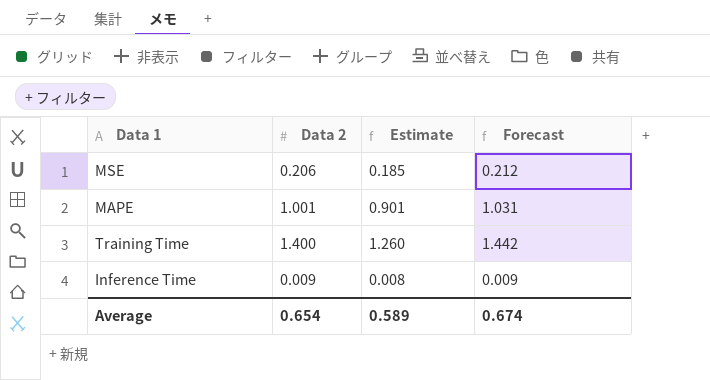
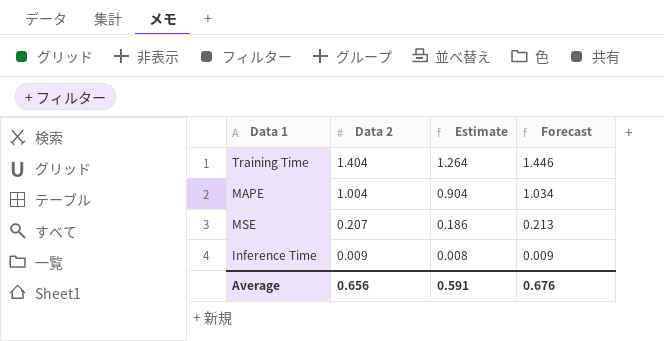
row order: none -> Data 2 descending
Training Time | Data 2: 1.400 -> 1.404
Training Time | Estimate: 1.260 -> 1.264
Training Time | Forecast: 1.442 -> 1.446
MAPE | Data 2: 1.001 -> 1.004
MAPE | Estimate: 0.901 -> 0.904
MAPE | Forecast: 1.031 -> 1.034
MSE | Data 2: 0.206 -> 0.207
MSE | Estimate: 0.185 -> 0.186
MSE | Forecast: 0.212 -> 0.213
Average | Data 2: 0.654 -> 0.656
Average | Estimate: 0.589 -> 0.591
Average | Forecast: 0.674 -> 0.676

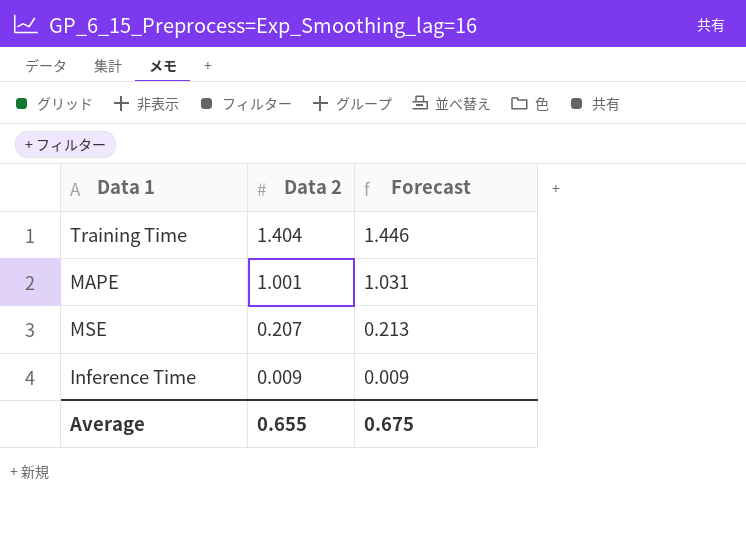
column Estimate | formula: [Data 2] * 0.9 -> none
MAPE | Data 2: 1.004 -> 1.001
MAPE | Forecast: 1.034 -> 1.031
Average | Data 2: 0.656 -> 0.655
Average | Forecast: 0.676 -> 0.675

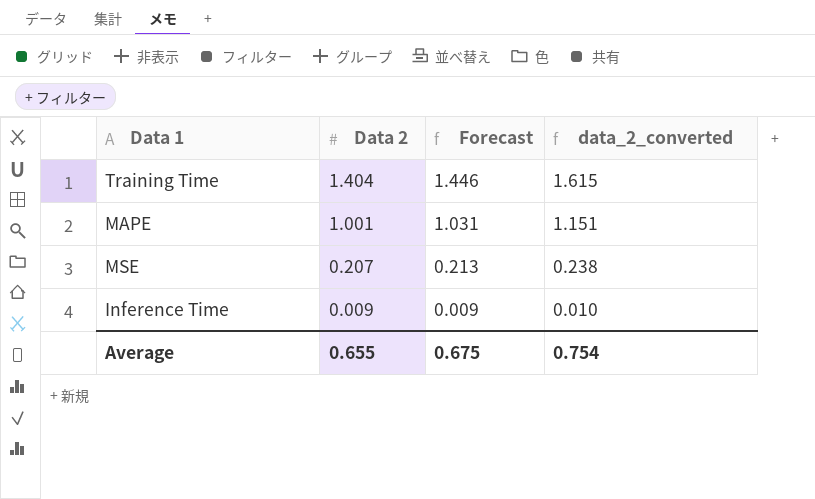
column data_2_converted | formula: none -> [Data 2] * 1.15

